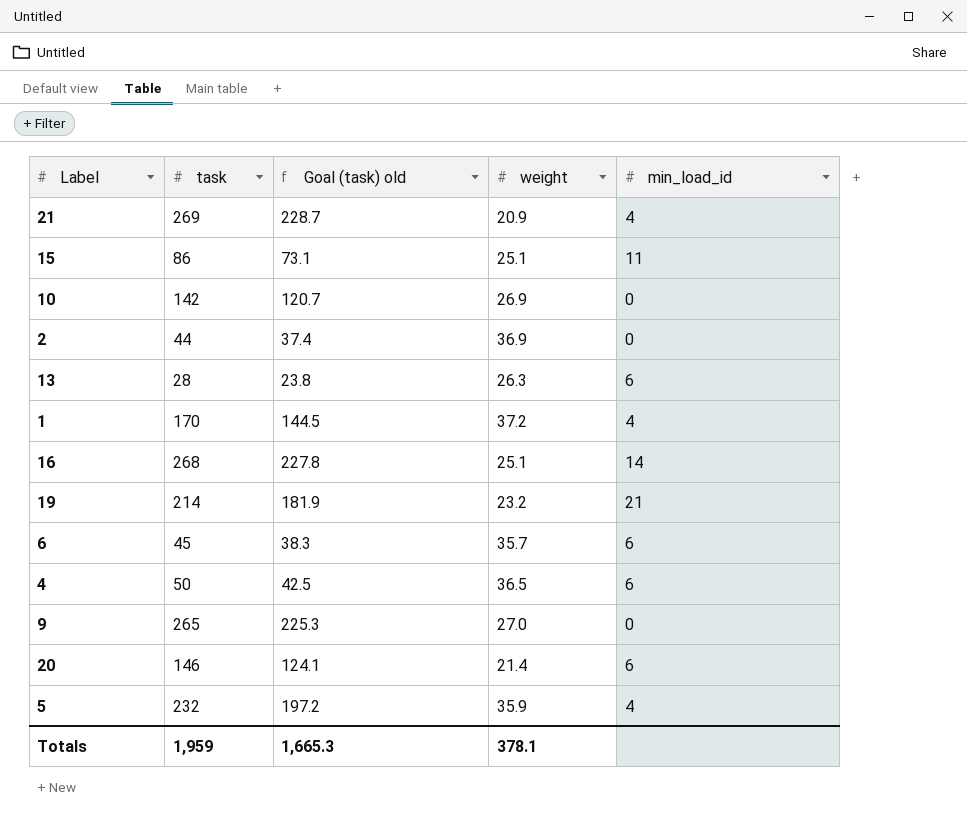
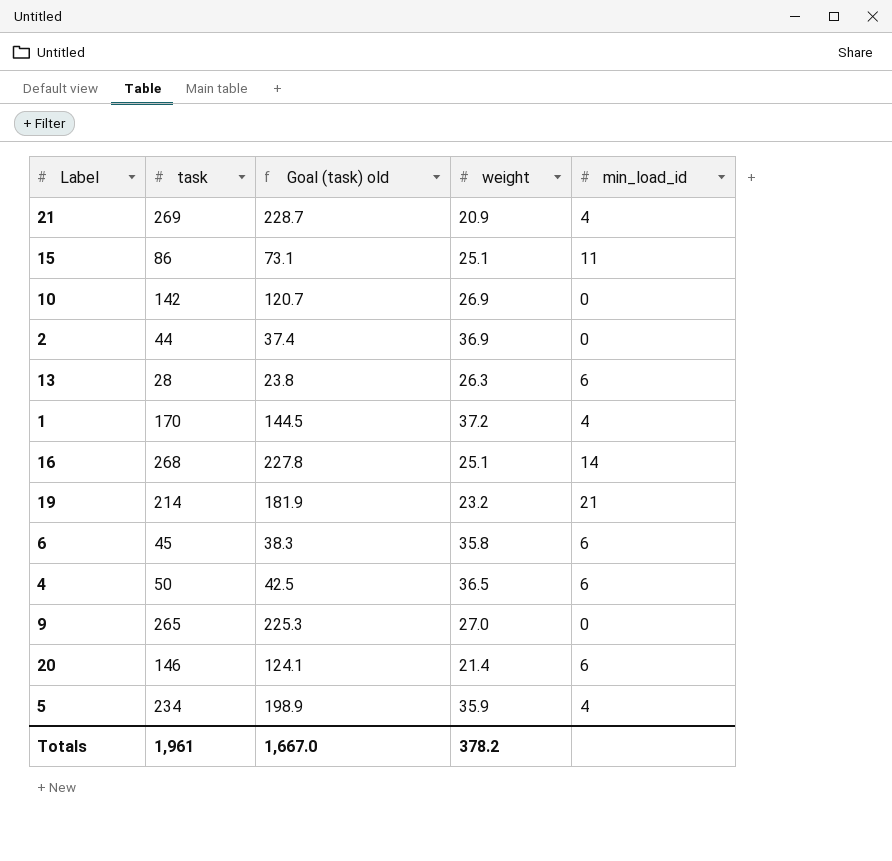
6 | weight: 35.7 -> 35.8
5 | task: 232 -> 234
5 | Goal (task) old: 197.2 -> 198.9
Totals | task: 1,959 -> 1,961
Totals | Goal (task) old: 1,665.3 -> 1,667.0
Totals | weight: 378.1 -> 378.2

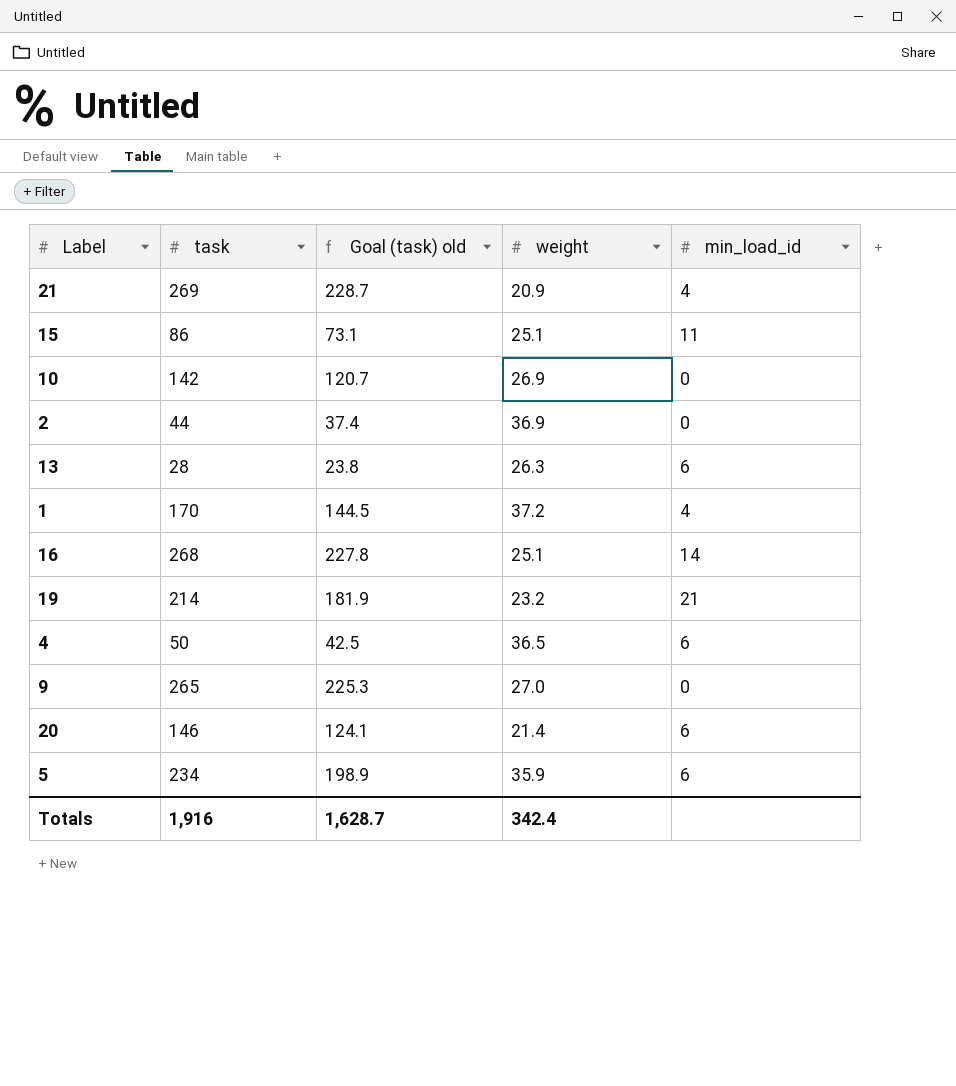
row 6: 45 | 38.3 | 35.8 | 6 -> none
5 | min_load_id: 4 -> 6
Totals | task: 1,961 -> 1,916
Totals | Goal (task) old: 1,667.0 -> 1,628.7
Totals | weight: 378.2 -> 342.4

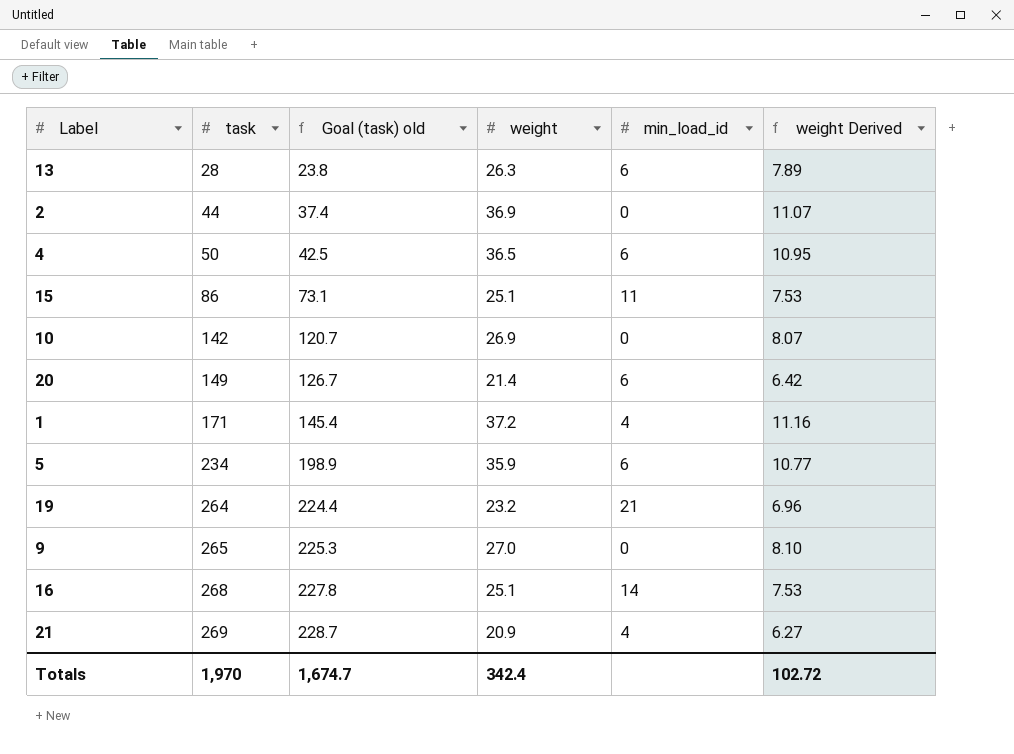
row order: none -> task ascending
column weight Derived | formula: none -> [weight] * 0.3
20 | task: 146 -> 149
20 | Goal (task) old: 124.1 -> 126.7
1 | task: 170 -> 171
1 | Goal (task) old: 144.5 -> 145.4
19 | task: 214 -> 264
19 | Goal (task) old: 181.9 -> 224.4
Totals | task: 1,916 -> 1,970
Totals | Goal (task) old: 1,628.7 -> 1,674.7

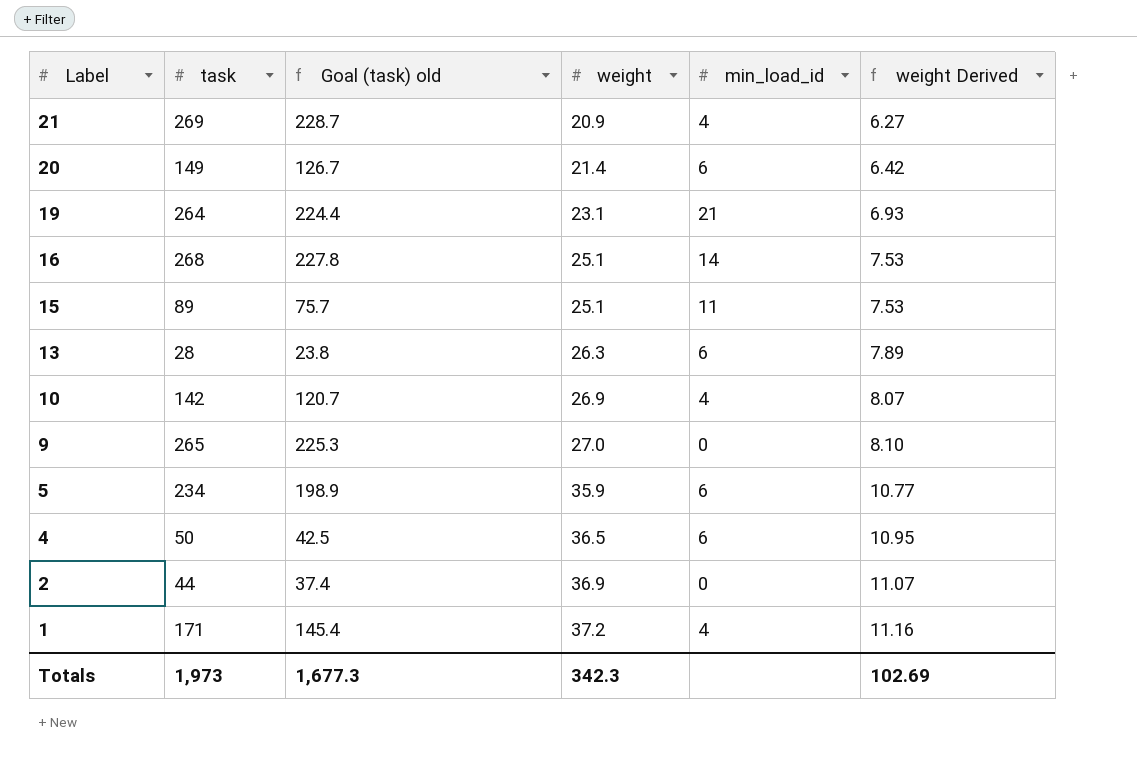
row order: task ascending -> Label descending
19 | weight: 23.2 -> 23.1
19 | weight Derived: 6.96 -> 6.93
15 | task: 86 -> 89
15 | Goal (task) old: 73.1 -> 75.7
10 | min_load_id: 0 -> 4
Totals | task: 1,970 -> 1,973
Totals | Goal (task) old: 1,674.7 -> 1,677.3
Totals | weight: 342.4 -> 342.3
Totals | weight Derived: 102.72 -> 102.69

